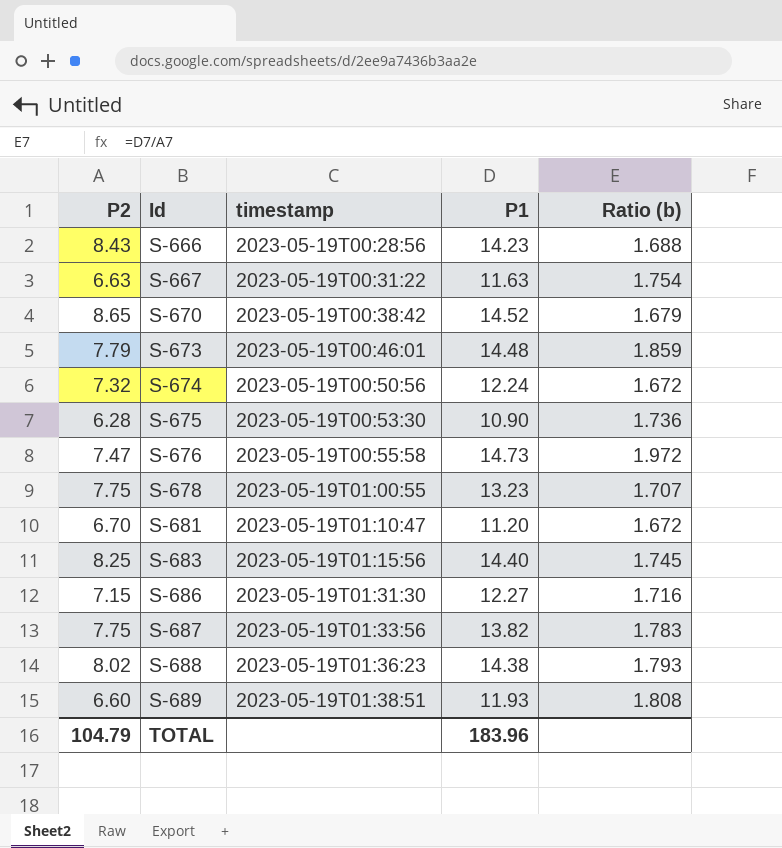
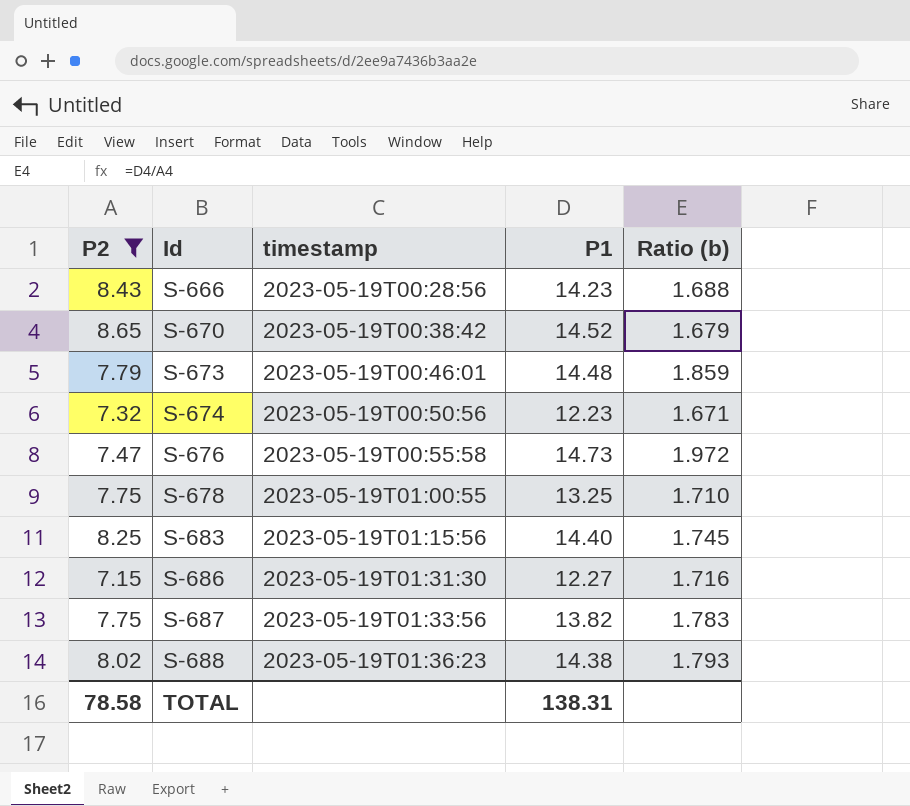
filter: none -> P2 >= 7.15
S-674 | P1: 12.24 -> 12.23
S-674 | Ratio (b): 1.672 -> 1.671
S-678 | P1: 13.23 -> 13.25
S-678 | Ratio (b): 1.707 -> 1.710
TOTAL | P2: 104.79 -> 78.58
TOTAL | P1: 183.96 -> 138.31

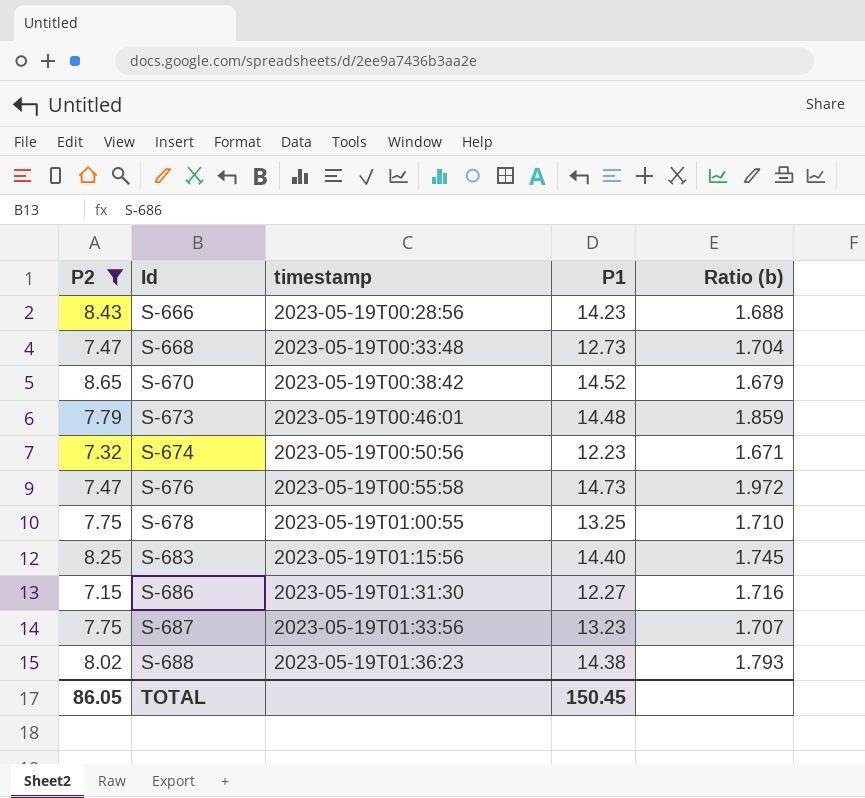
row S-668: none -> 7.47 | 2023-05-19T00:33:48 | 12.73 | 1.704
S-687 | P1: 13.82 -> 13.23
S-687 | Ratio (b): 1.783 -> 1.707
TOTAL | P2: 78.58 -> 86.05
TOTAL | P1: 138.31 -> 150.45

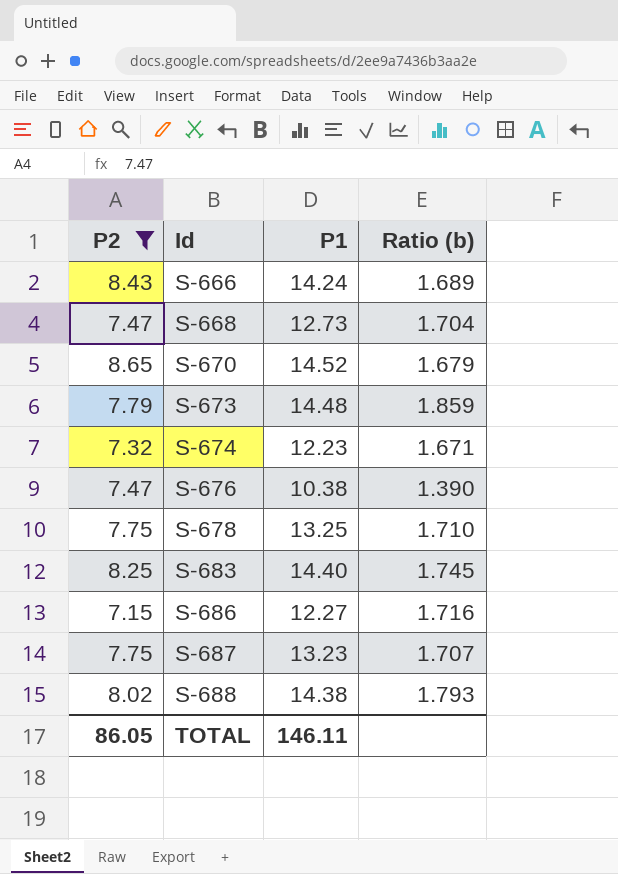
column timestamp | position: 3 -> none
S-666 | P1: 14.23 -> 14.24
S-666 | Ratio (b): 1.688 -> 1.689
S-676 | P1: 14.73 -> 10.38
S-676 | Ratio (b): 1.972 -> 1.390
TOTAL | P1: 150.45 -> 146.11

